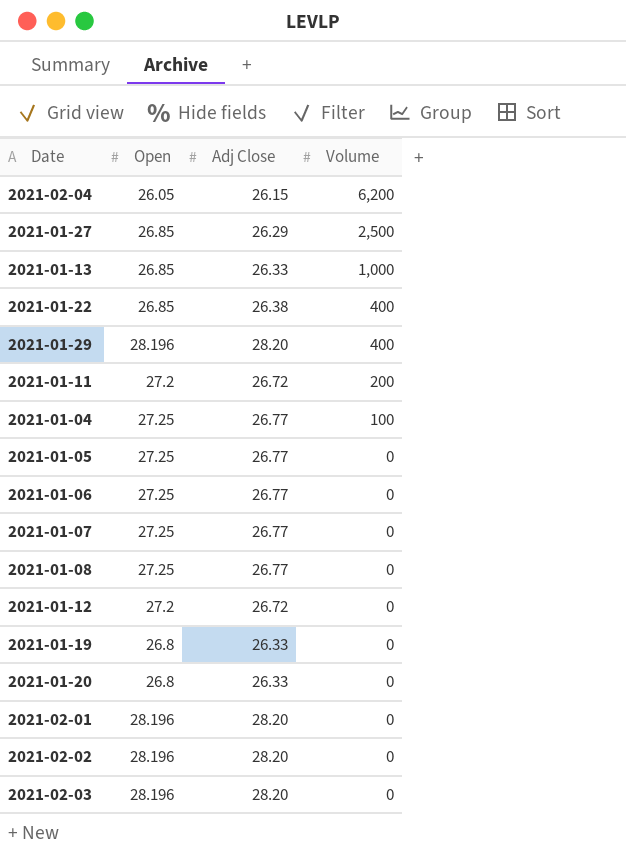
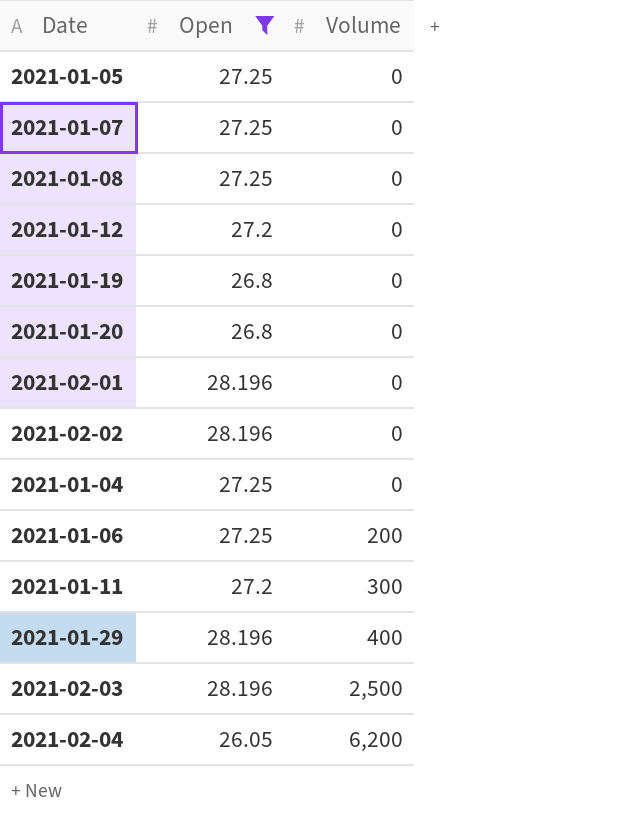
filter: none -> Open != 26.85
row order: Volume descending -> Volume ascending
column Adj Close | position: 3 -> none
2021-01-04 | Volume: 100 -> 0
2021-01-06 | Volume: 0 -> 200
2021-01-11 | Volume: 200 -> 300
2021-02-03 | Volume: 0 -> 2,500

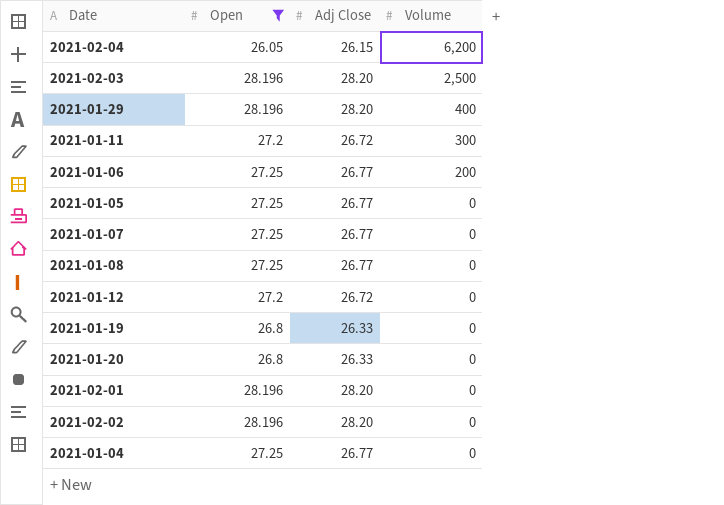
row order: Volume ascending -> Volume descending
column Adj Close | position: none -> 3

